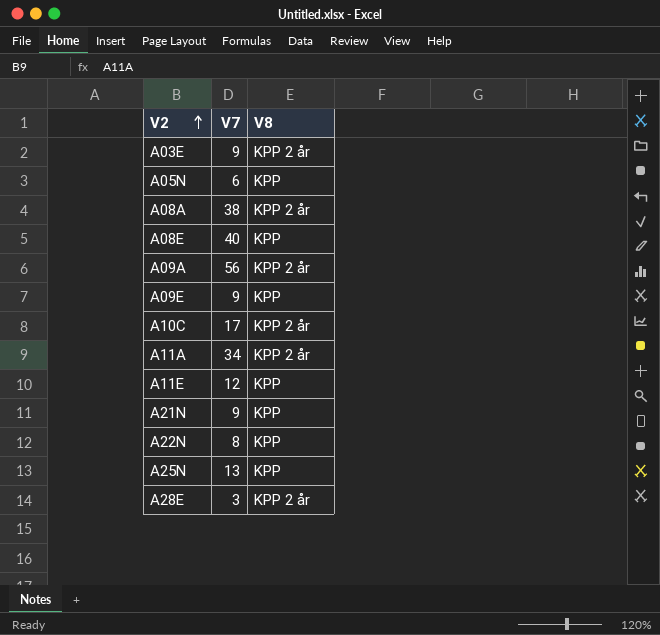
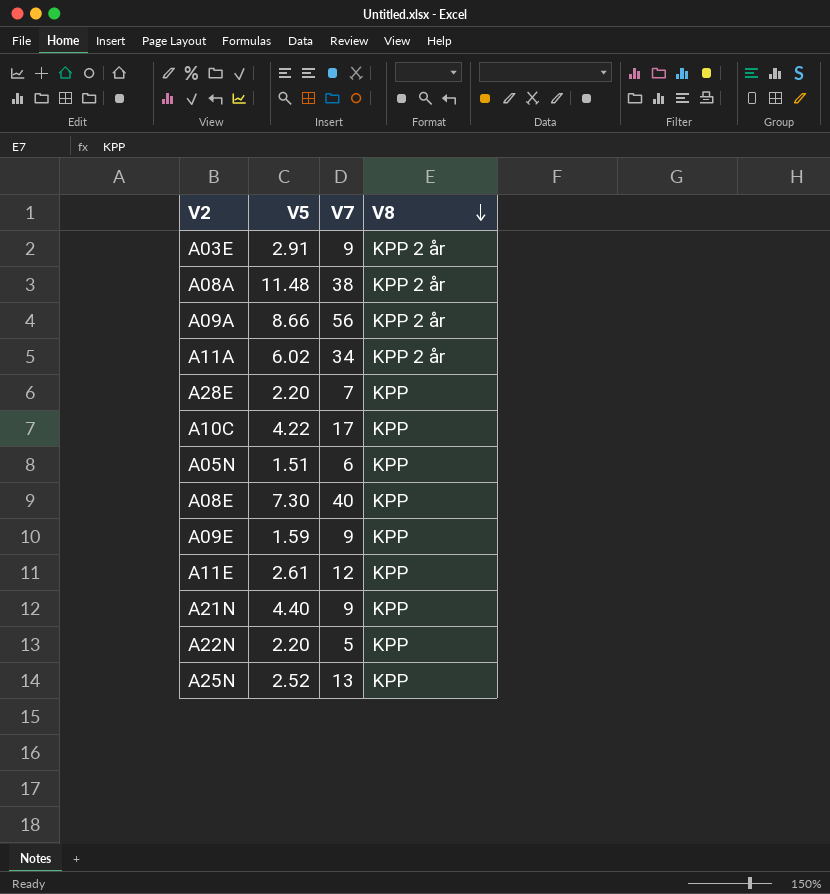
row order: V2 ascending -> V8 descending
column V5 | position: none -> 2
A28E | V7: 3 -> 7
A28E | V8: KPP 2 år -> KPP
A10C | V8: KPP 2 år -> KPP
A22N | V7: 8 -> 5

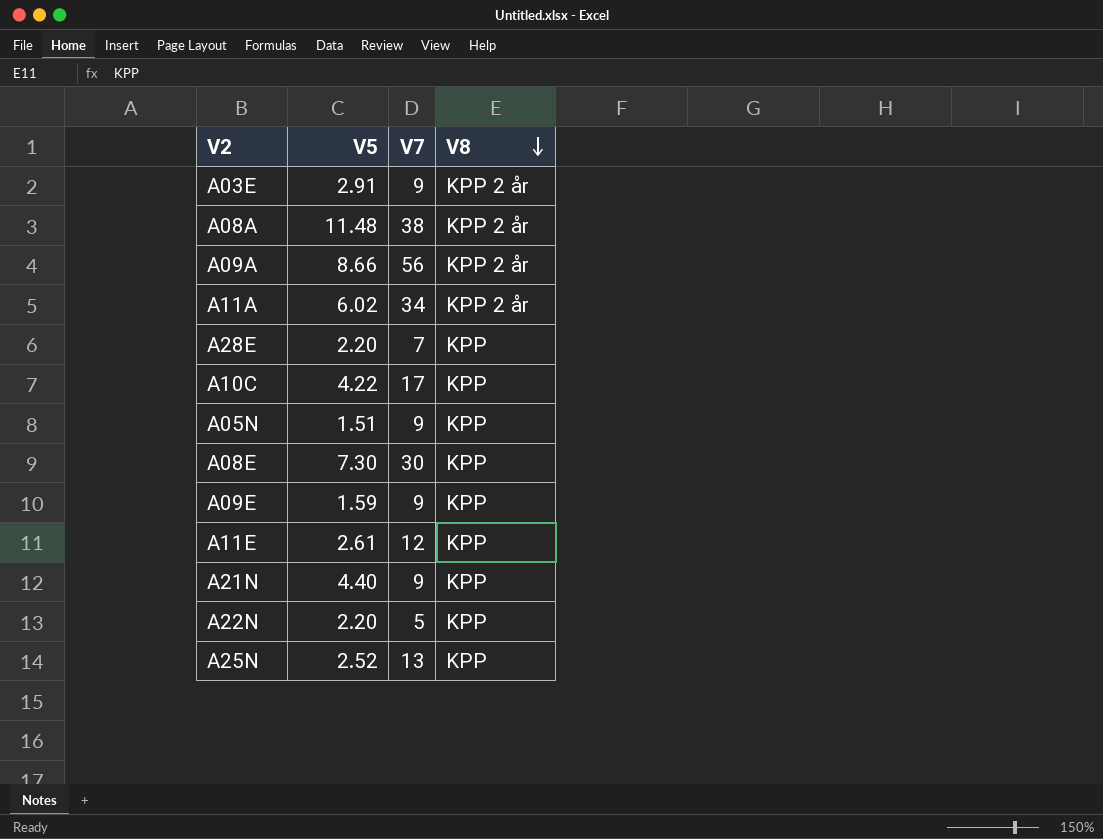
A05N | V7: 6 -> 9
A08E | V7: 40 -> 30

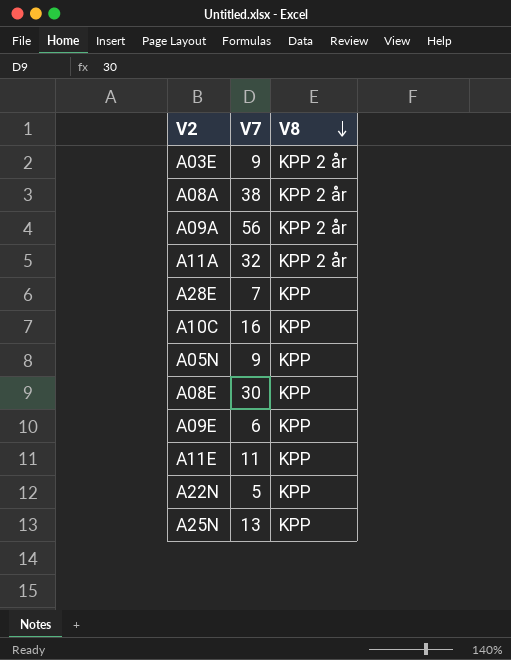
column V5 | position: 2 -> none
row A21N: 4.40 | 9 | KPP -> none
A11A | V7: 34 -> 32
A10C | V7: 17 -> 16
A09E | V7: 9 -> 6
A11E | V7: 12 -> 11

